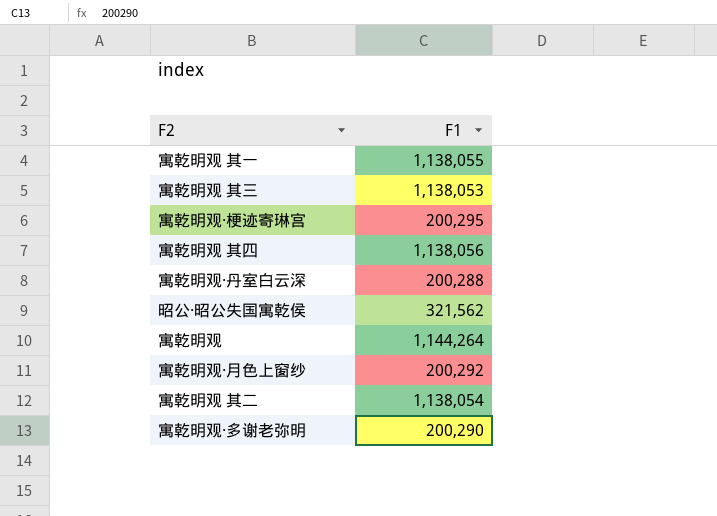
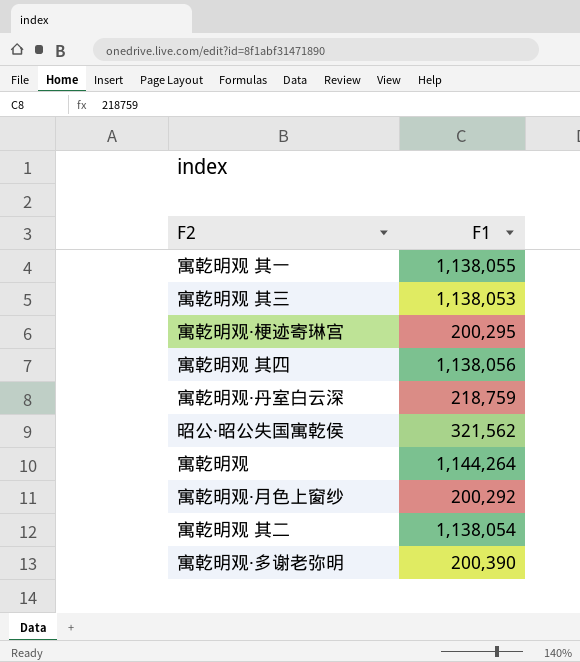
寓乾明观·丹室白云深 | F1: 200,288 -> 218,759
寓乾明观·多谢老弥明 | F1: 200,290 -> 200,390

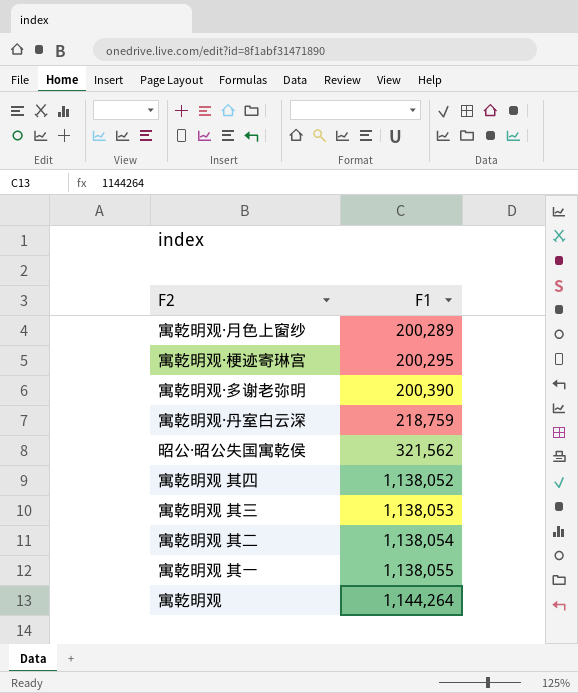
row order: none -> F1 ascending
寓乾明观·月色上窗纱 | F1: 200,292 -> 200,289
寓乾明观 其四 | F1: 1,138,056 -> 1,138,052

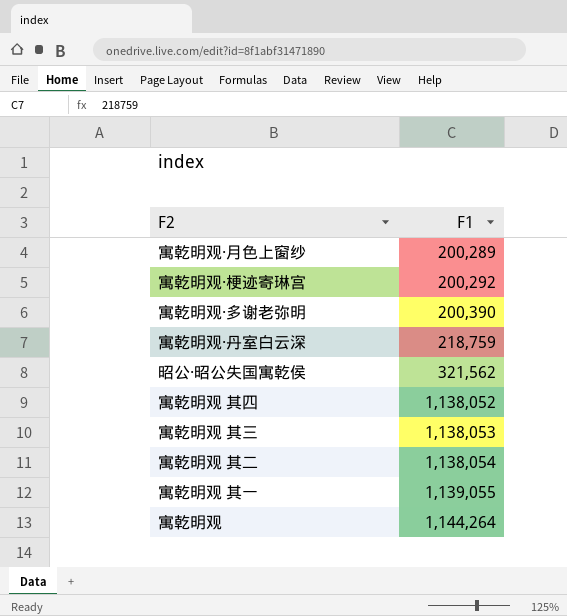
寓乾明观·梗迹寄琳宫 | F1: 200,295 -> 200,292
寓乾明观 其一 | F1: 1,138,055 -> 1,139,055

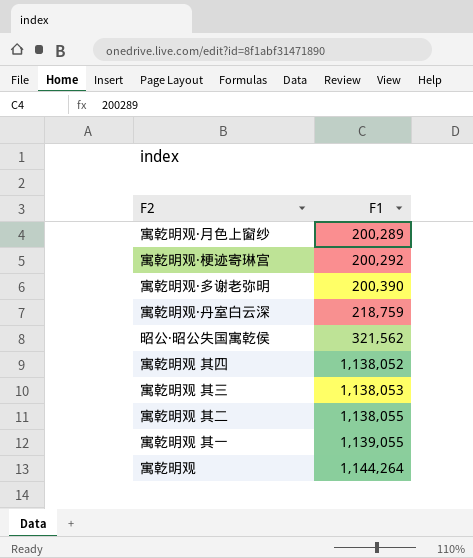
寓乾明观 其二 | F1: 1,138,054 -> 1,138,055

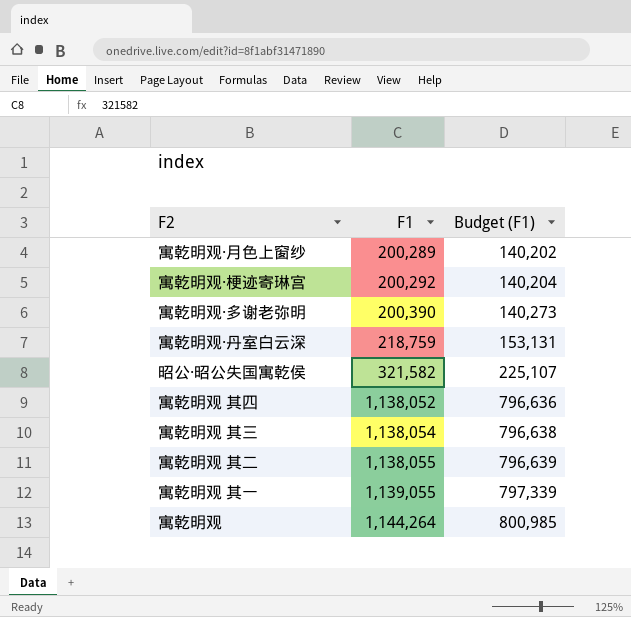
column Budget (F1) | formula: none -> [F1] * 0.7
昭公·昭公失国寓乾侯 | F1: 321,562 -> 321,582
寓乾明观 其三 | F1: 1,138,053 -> 1,138,054

